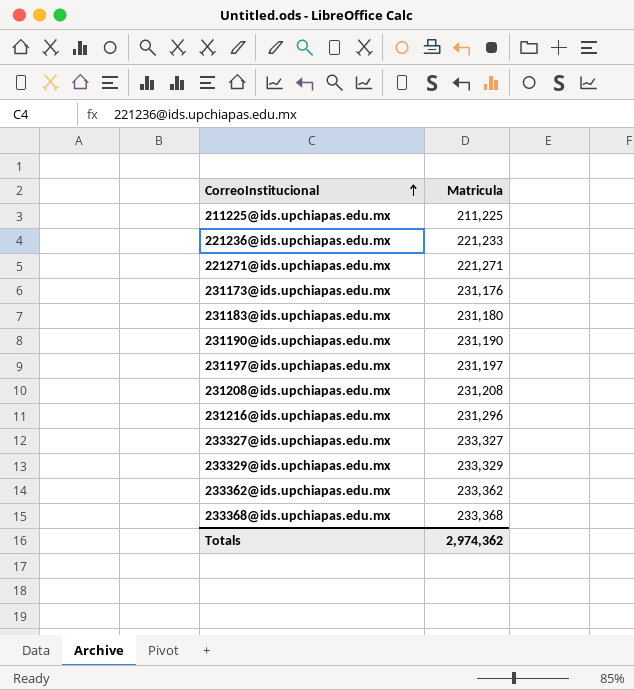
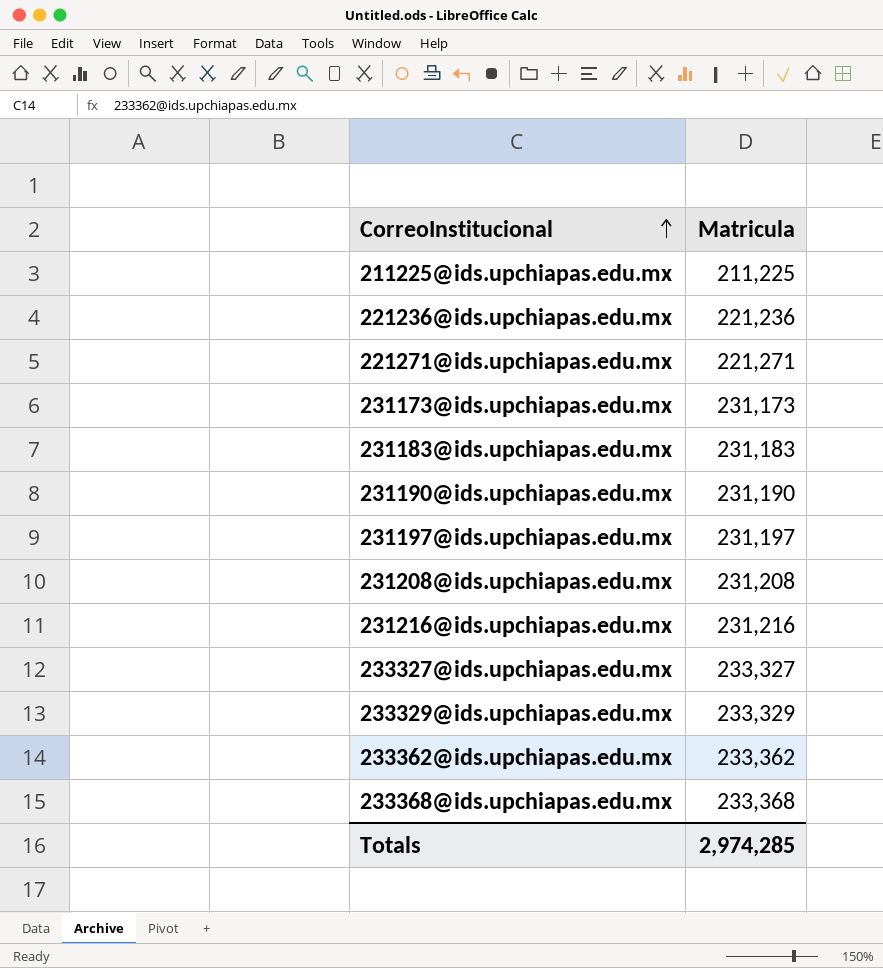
221236@ids.upchiapas.edu.mx | Matricula: 221,233 -> 221,236
231173@ids.upchiapas.edu.mx | Matricula: 231,176 -> 231,173
231183@ids.upchiapas.edu.mx | Matricula: 231,180 -> 231,183
231216@ids.upchiapas.edu.mx | Matricula: 231,296 -> 231,216
Totals | Matricula: 2,974,362 -> 2,974,285

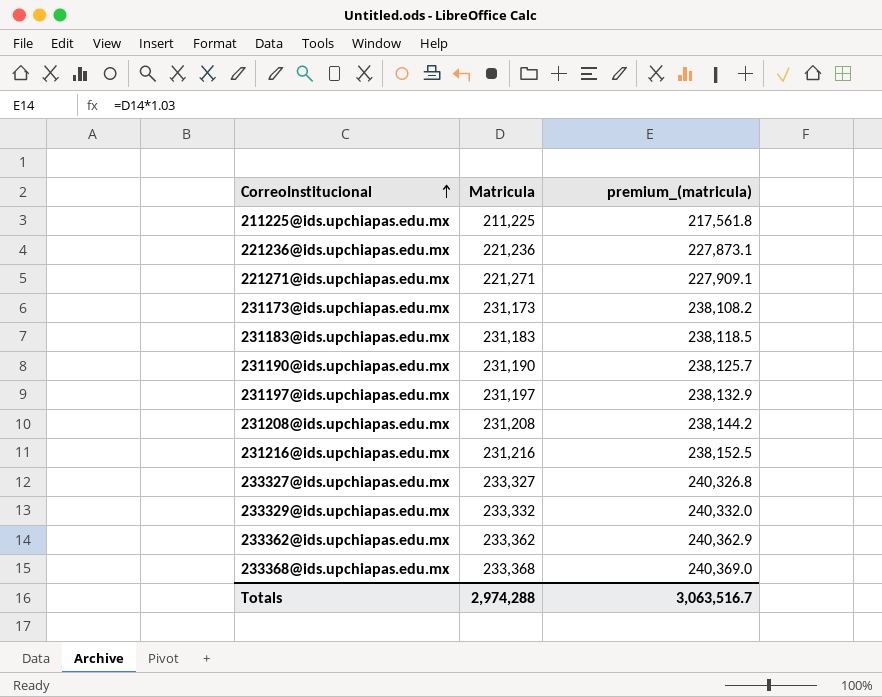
column premium_(matricula) | formula: none -> [Matricula] * 1.03
233329@ids.upchiapas.edu.mx | Matricula: 233,329 -> 233,332
Totals | Matricula: 2,974,285 -> 2,974,288

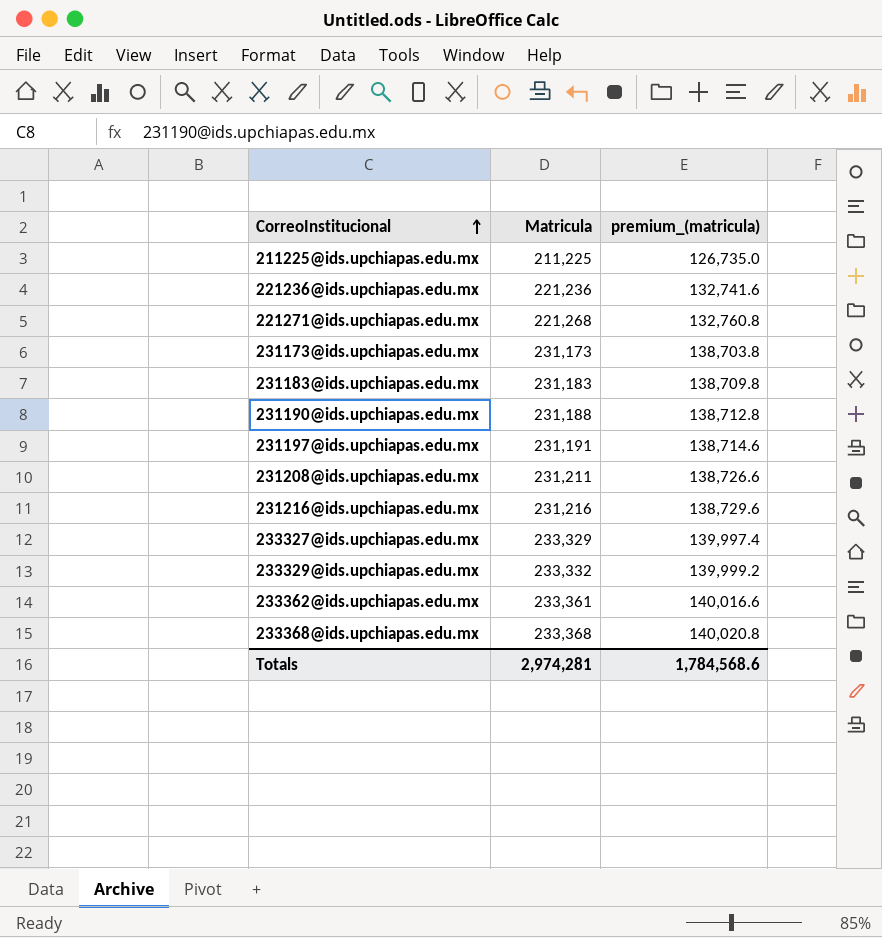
column premium_(matricula) | formula: [Matricula] * 1.03 -> [Matricula] * 0.6
221271@ids.upchiapas.edu.mx | Matricula: 221,271 -> 221,268
231190@ids.upchiapas.edu.mx | Matricula: 231,190 -> 231,188
231197@ids.upchiapas.edu.mx | Matricula: 231,197 -> 231,191
231208@ids.upchiapas.edu.mx | Matricula: 231,208 -> 231,211
233327@ids.upchiapas.edu.mx | Matricula: 233,327 -> 233,329
233362@ids.upchiapas.edu.mx | Matricula: 233,362 -> 233,361
Totals | Matricula: 2,974,288 -> 2,974,281
Totals | premium_(matricula): 3,063,516.7 -> 1,784,568.6

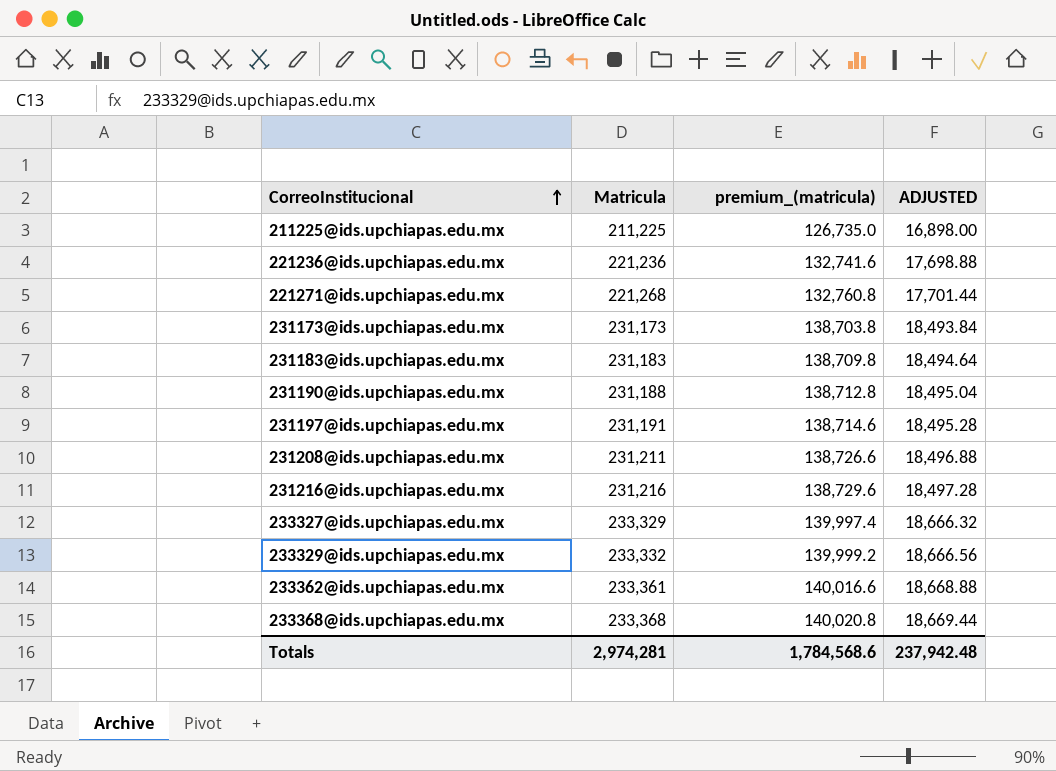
column ADJUSTED | formula: none -> [Matricula] * 0.08

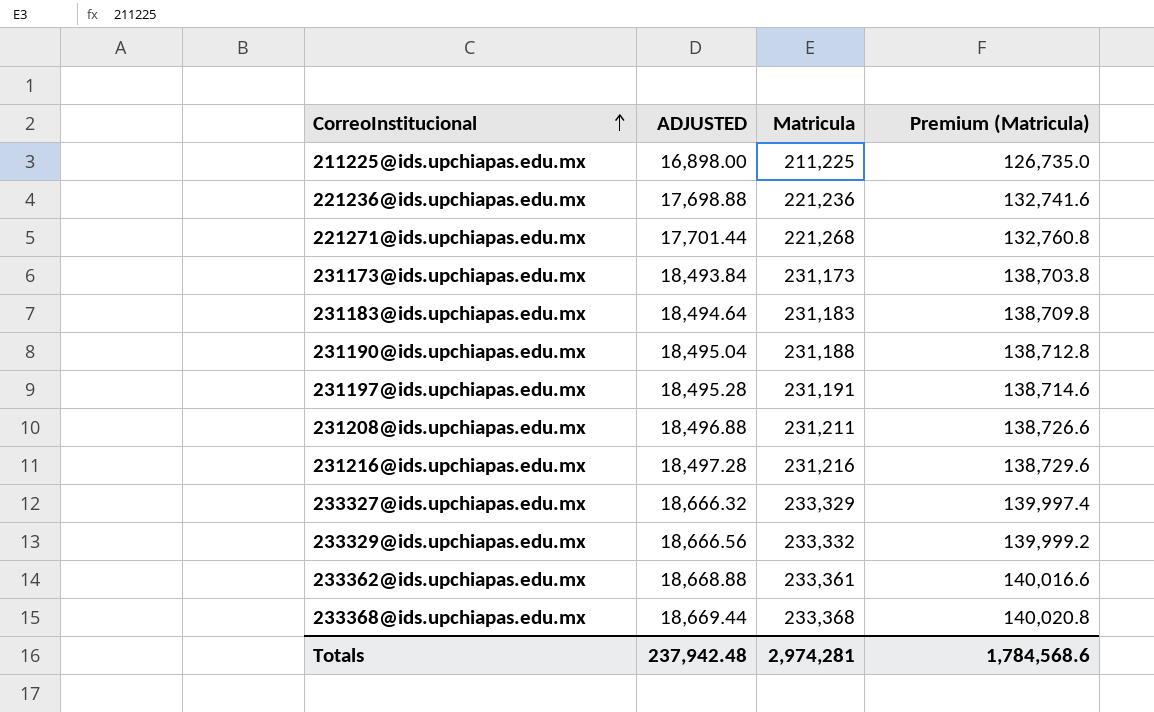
column ADJUSTED | position: 4 -> 2
column name: premium_(matricula) -> Premium (Matricula)

